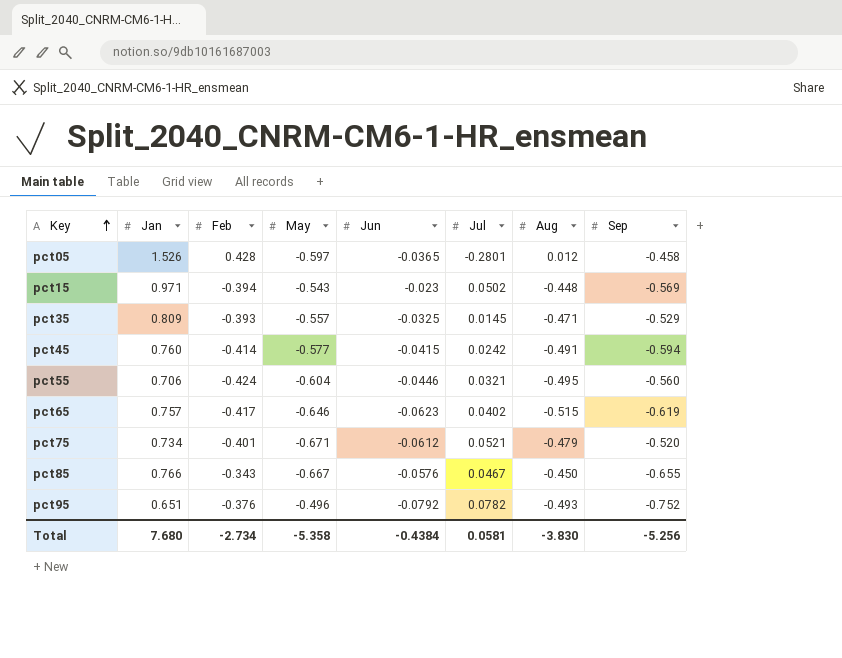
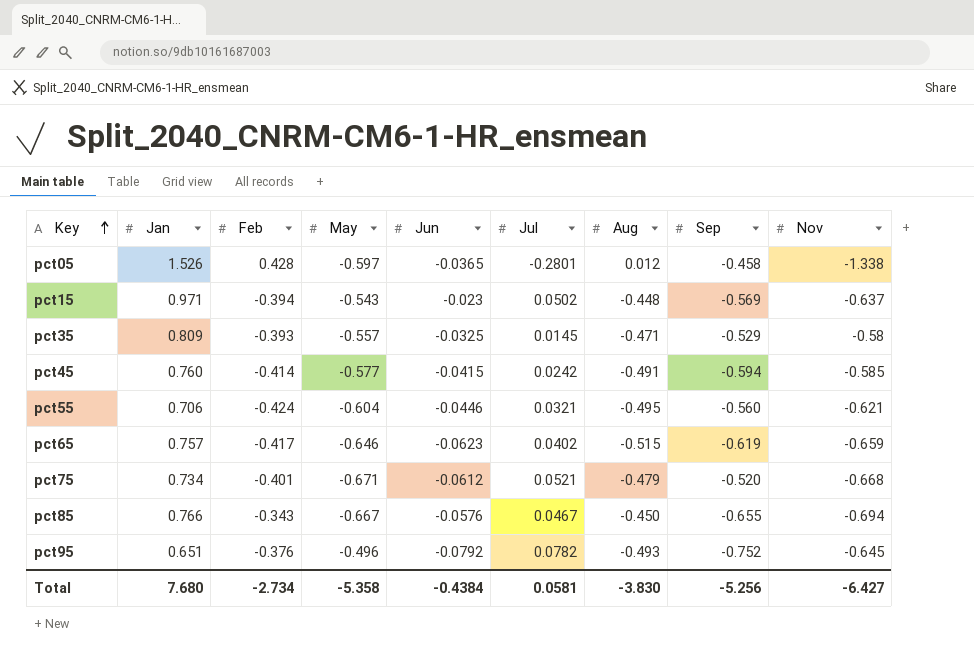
column Nov | position: none -> 9

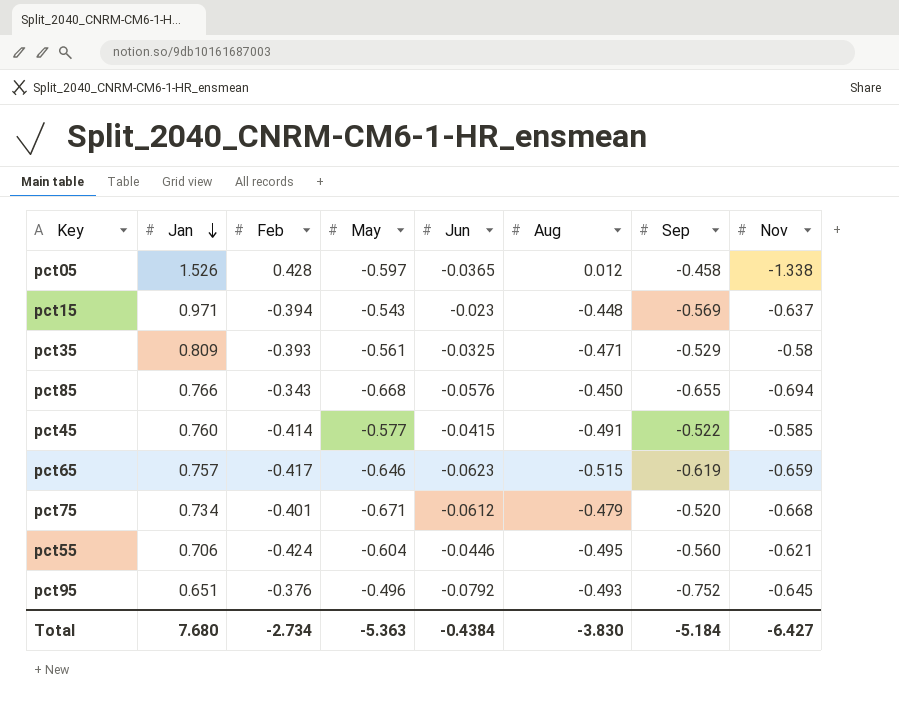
row order: Key ascending -> Jan descending
column Jul | position: 6 -> none
pct35 | May: -0.557 -> -0.561
pct85 | May: -0.667 -> -0.668
pct45 | Sep: -0.594 -> -0.522
Total | May: -5.358 -> -5.363
Total | Sep: -5.256 -> -5.184

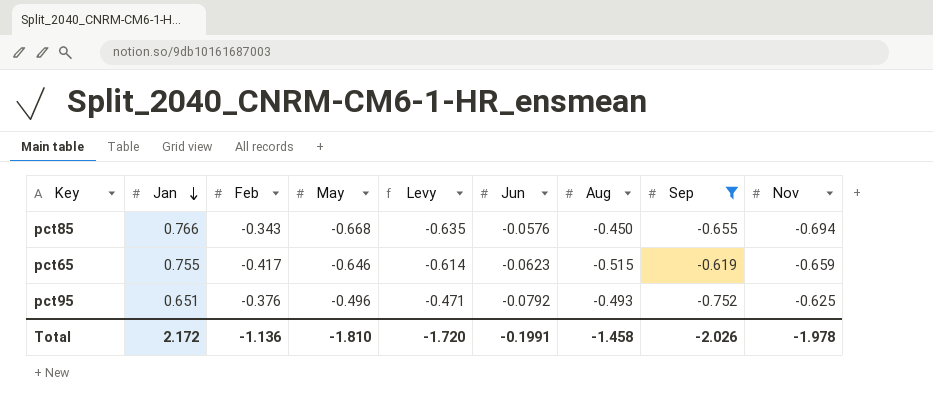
filter: none -> Sep <= -0.619
column Levy | formula: none -> [May] * 0.95
pct65 | Jan: 0.757 -> 0.755
pct95 | Nov: -0.645 -> -0.625
Total | Jan: 7.680 -> 2.172
Total | Feb: -2.734 -> -1.136
Total | May: -5.363 -> -1.810
Total | Jun: -0.4384 -> -0.1991
Total | Aug: -3.830 -> -1.458
Total | Sep: -5.184 -> -2.026
Total | Nov: -6.427 -> -1.978

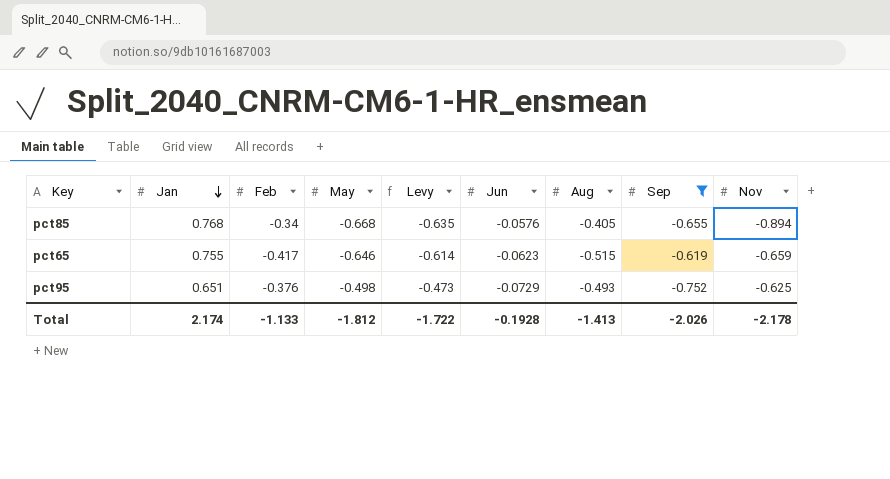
pct85 | Jan: 0.766 -> 0.768
pct85 | Feb: -0.343 -> -0.34
pct85 | Aug: -0.450 -> -0.405
pct85 | Nov: -0.694 -> -0.894
pct95 | May: -0.496 -> -0.498
pct95 | Levy: -0.471 -> -0.473
pct95 | Jun: -0.0792 -> -0.0729
Total | Jan: 2.172 -> 2.174
Total | Feb: -1.136 -> -1.133
Total | May: -1.810 -> -1.812
Total | Levy: -1.720 -> -1.722
Total | Jun: -0.1991 -> -0.1928
Total | Aug: -1.458 -> -1.413
Total | Nov: -1.978 -> -2.178

